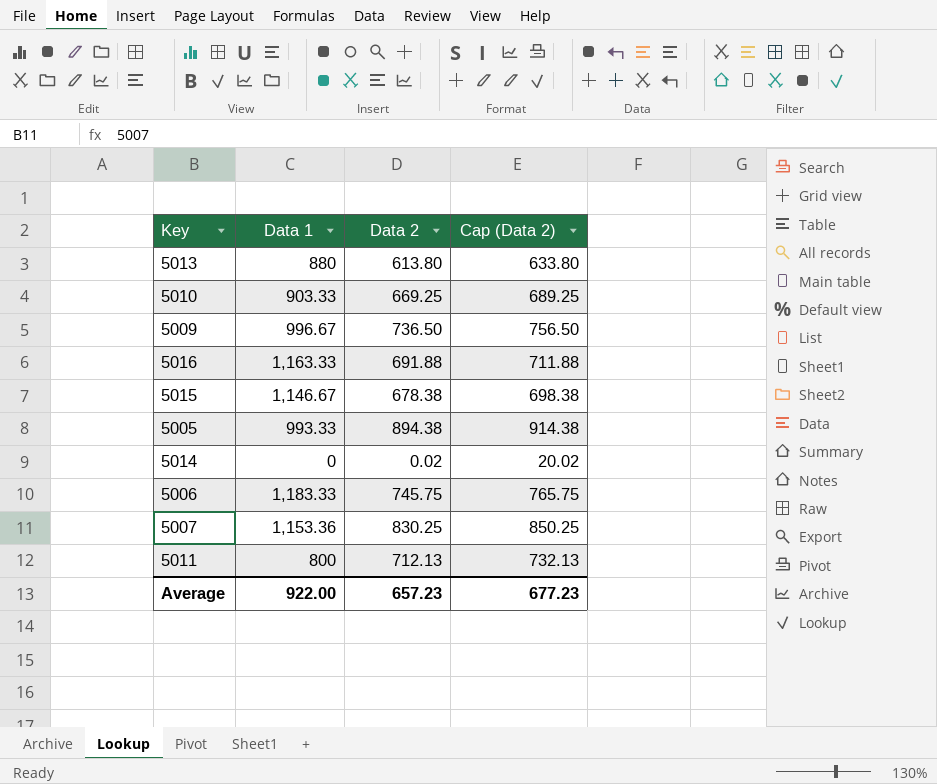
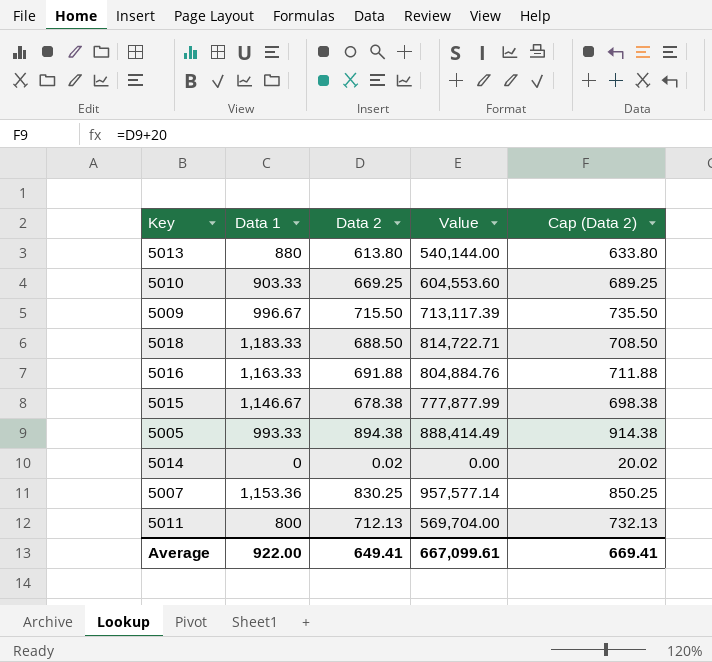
column Value | formula: none -> [Data 1] * [Data 2]
row 5006: 1,183.33 | 745.75 | 765.75 -> none
5009 | Data 2: 736.50 -> 715.50
5009 | Cap (Data 2): 756.50 -> 735.50
row 5018: none -> 1,183.33 | 688.50 | 814,722.71 | 708.50
Average | Data 2: 657.23 -> 649.41
Average | Cap (Data 2): 677.23 -> 669.41

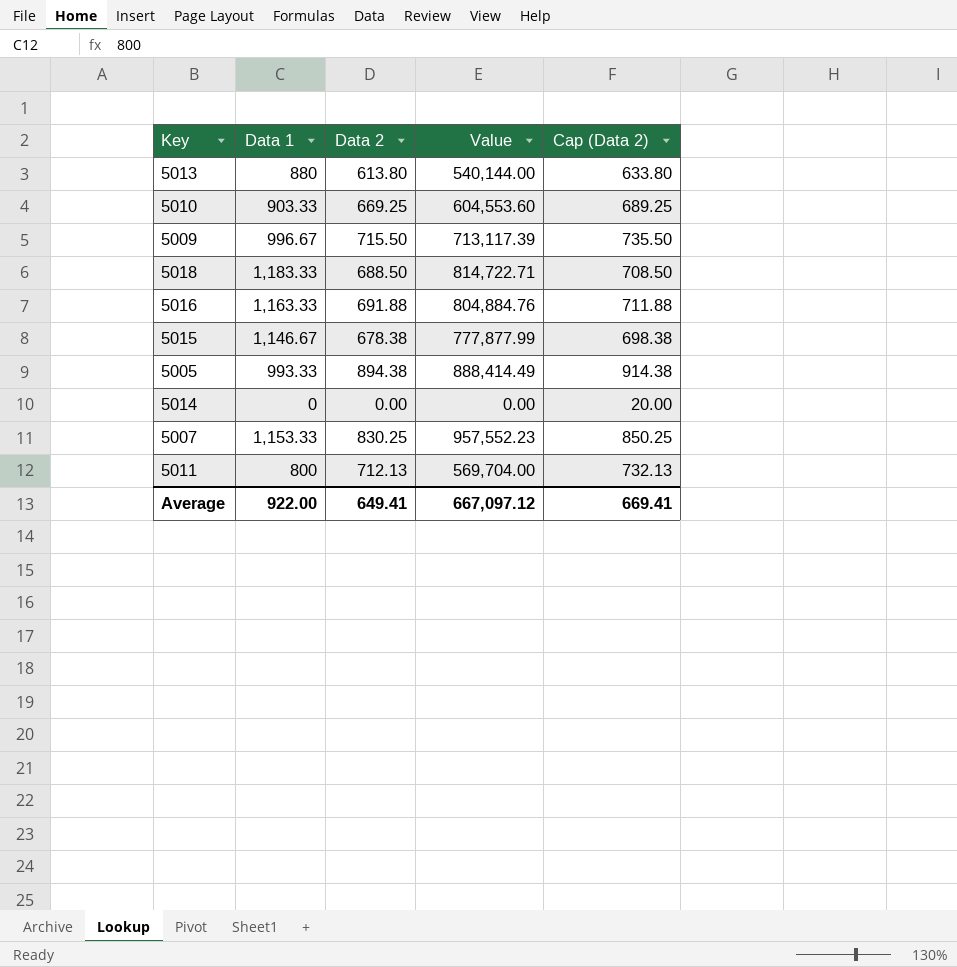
5014 | Data 2: 0.02 -> 0.00
5014 | Cap (Data 2): 20.02 -> 20.00
5007 | Data 1: 1,153.36 -> 1,153.33
5007 | Value: 957,577.14 -> 957,552.23
Average | Value: 667,099.61 -> 667,097.12

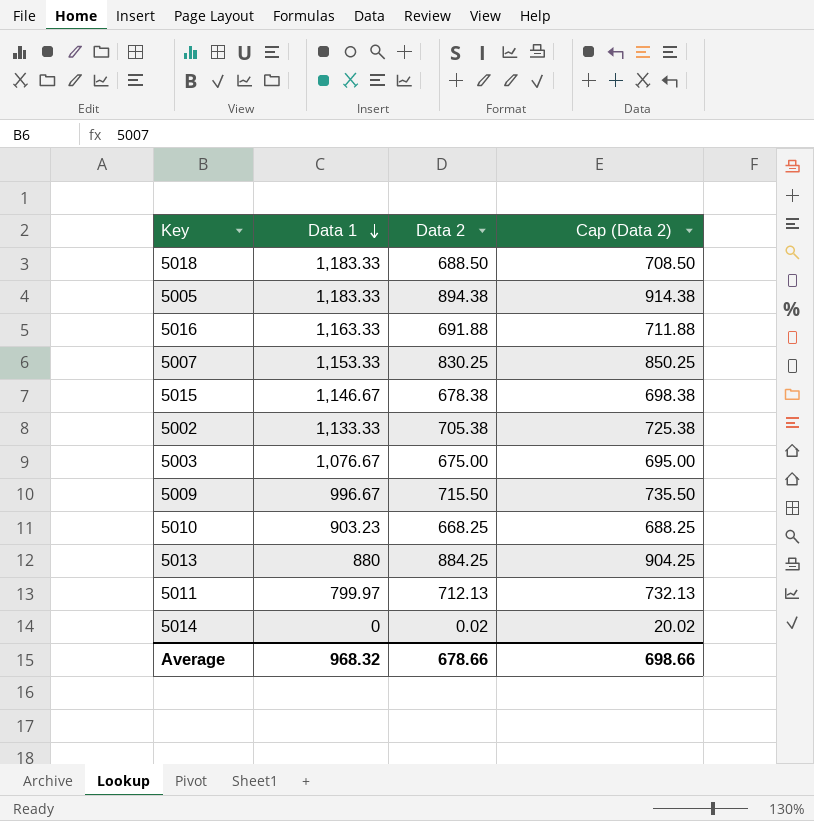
row order: none -> Data 1 descending
column Value | formula: [Data 1] * [Data 2] -> none
5005 | Data 1: 993.33 -> 1,183.33
row 5002: none -> 1,133.33 | 705.38 | 725.38
row 5003: none -> 1,076.67 | 675.00 | 695.00
5010 | Data 1: 903.33 -> 903.23
5010 | Data 2: 669.25 -> 668.25
5010 | Cap (Data 2): 689.25 -> 688.25
5013 | Data 2: 613.80 -> 884.25
5013 | Cap (Data 2): 633.80 -> 904.25
5011 | Data 1: 800 -> 799.97
5014 | Data 2: 0.00 -> 0.02
5014 | Cap (Data 2): 20.00 -> 20.02
Average | Data 1: 922.00 -> 968.32
Average | Data 2: 649.41 -> 678.66
Average | Cap (Data 2): 669.41 -> 698.66

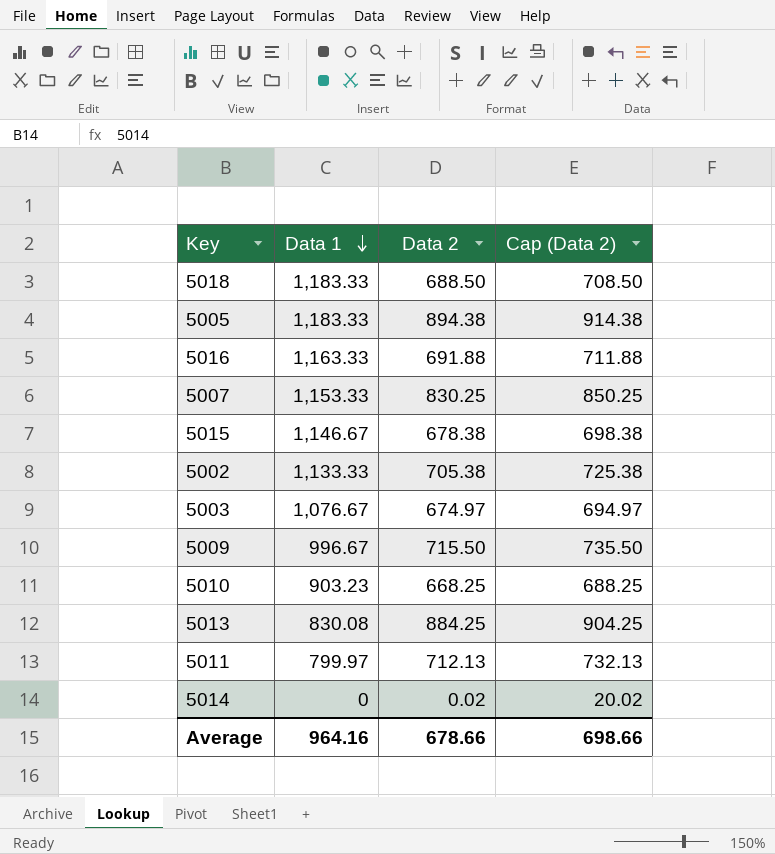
5003 | Data 2: 675.00 -> 674.97
5003 | Cap (Data 2): 695.00 -> 694.97
5013 | Data 1: 880 -> 830.08
Average | Data 1: 968.32 -> 964.16

